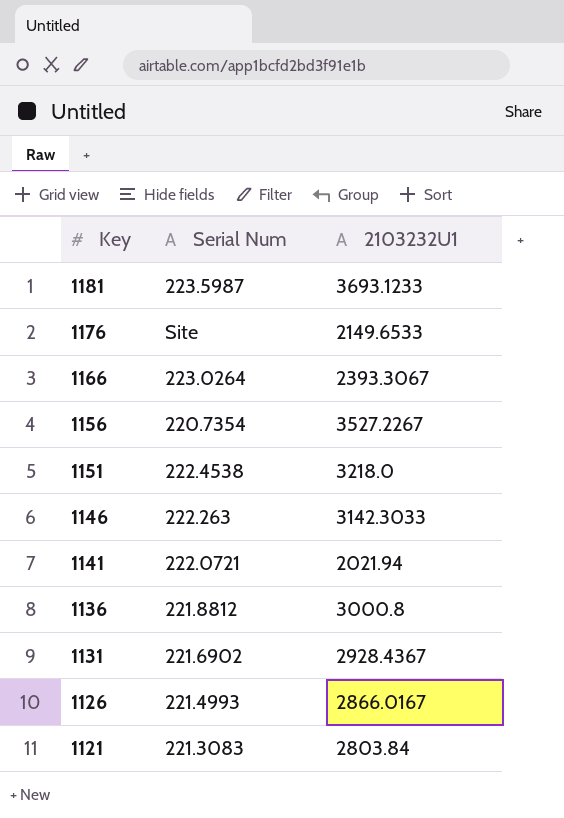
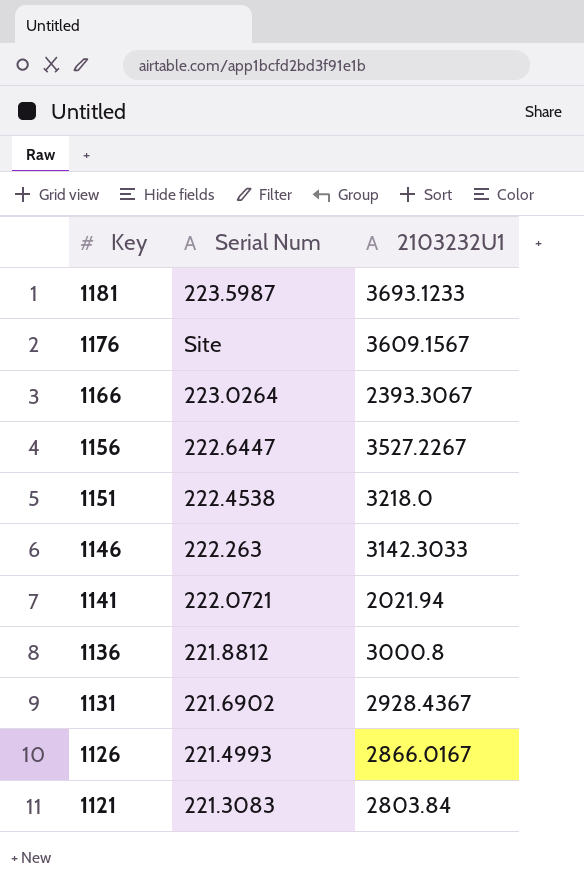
1176 | 2103232U1: 2149.6533 -> 3609.1567
1156 | Serial Num: 220.7354 -> 222.6447

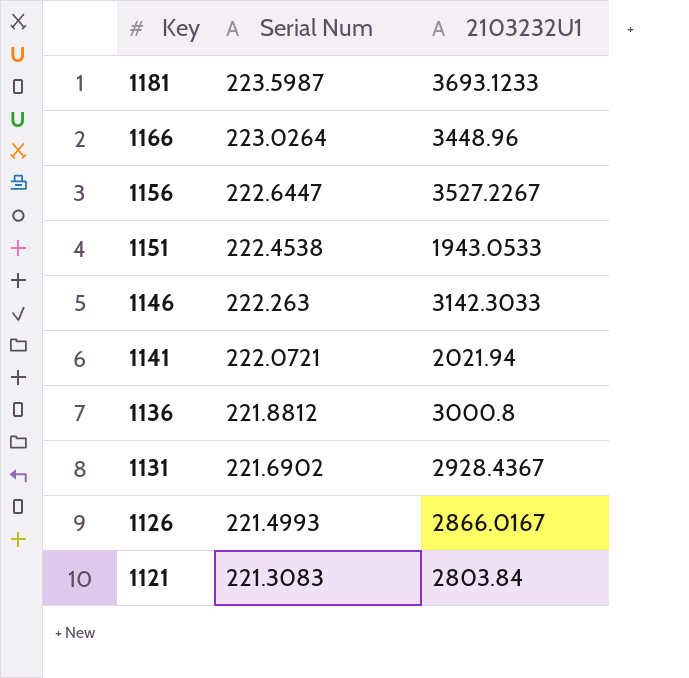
row 1176: Site | 3609.1567 -> none
1166 | 2103232U1: 2393.3067 -> 3448.96
1151 | 2103232U1: 3218.0 -> 1943.0533

